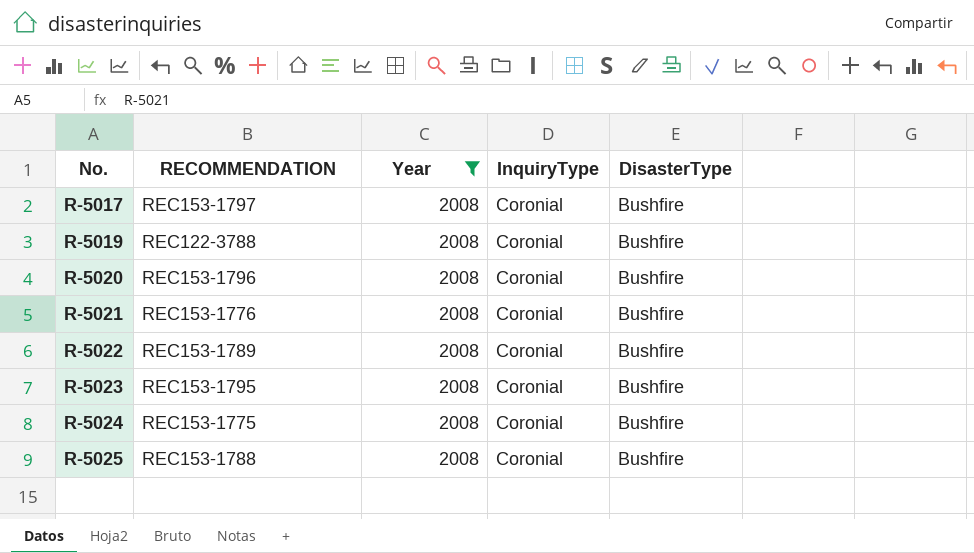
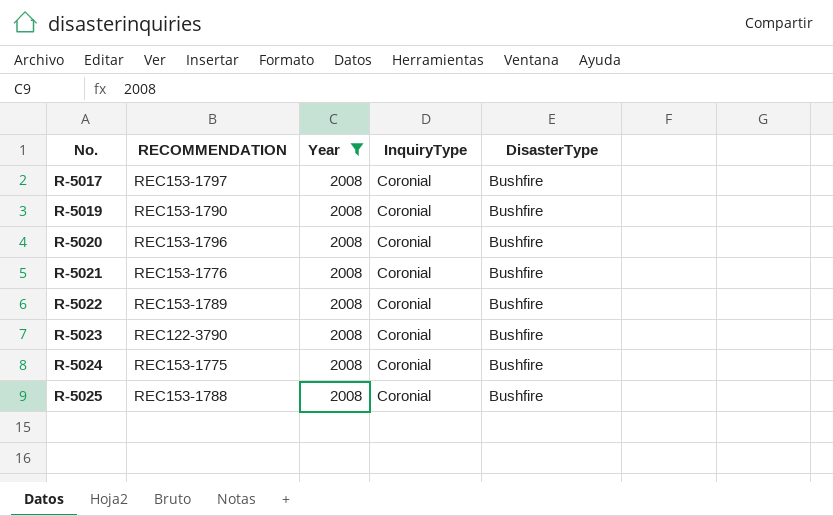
R-5019 | RECOMMENDATION: REC122-3788 -> REC153-1790
R-5023 | RECOMMENDATION: REC153-1795 -> REC122-3790

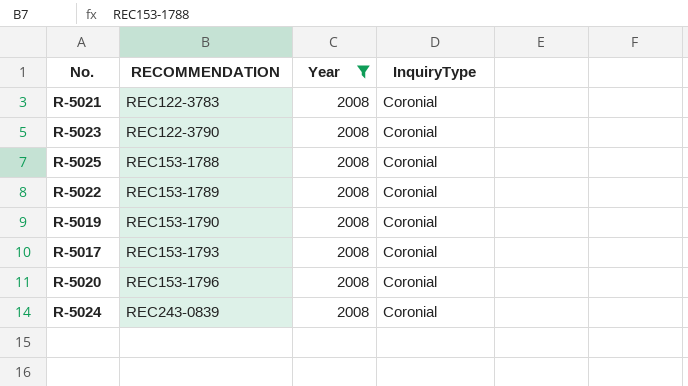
row order: No. ascending -> RECOMMENDATION ascending
column DisasterType | position: 5 -> none
R-5021 | RECOMMENDATION: REC153-1776 -> REC122-3783
R-5017 | RECOMMENDATION: REC153-1797 -> REC153-1793
R-5024 | RECOMMENDATION: REC153-1775 -> REC243-0839

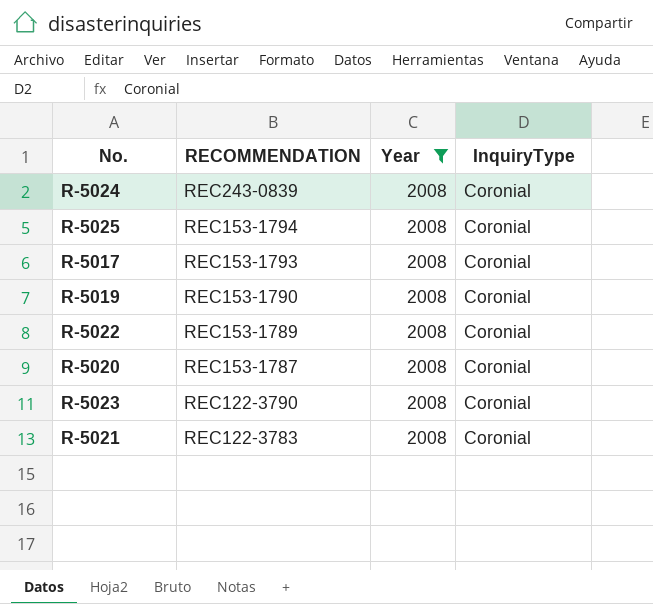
row order: RECOMMENDATION ascending -> RECOMMENDATION descending
R-5025 | RECOMMENDATION: REC153-1788 -> REC153-1794
R-5020 | RECOMMENDATION: REC153-1796 -> REC153-1787

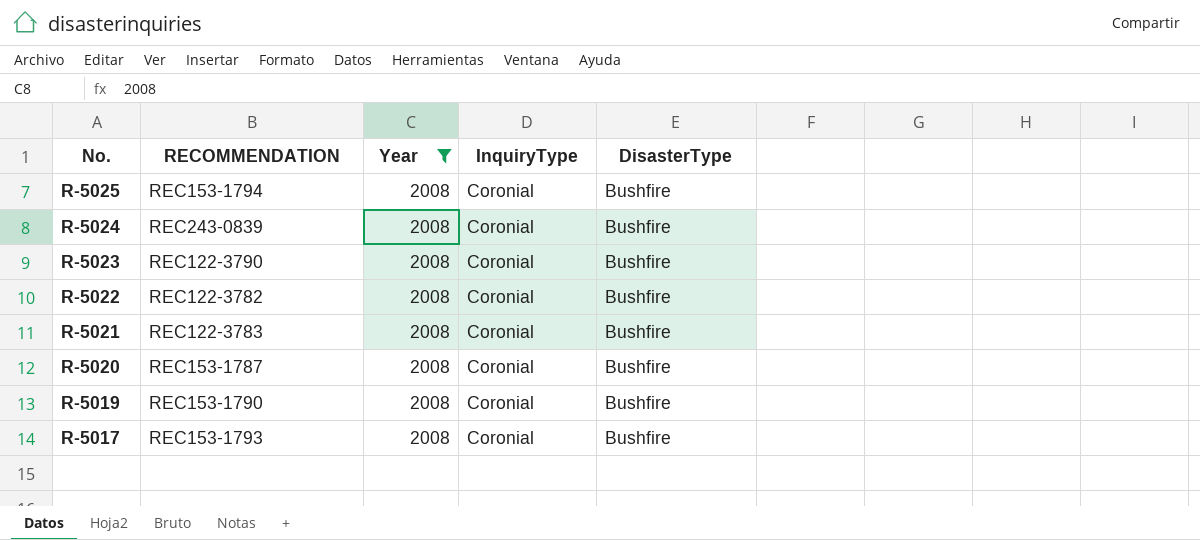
row order: RECOMMENDATION descending -> No. descending
column DisasterType | position: none -> 5
R-5022 | RECOMMENDATION: REC153-1789 -> REC122-3782

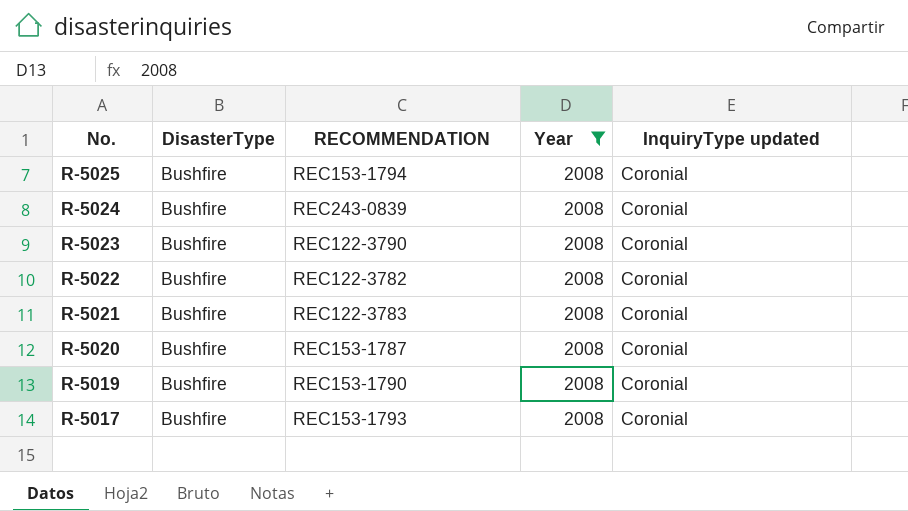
column DisasterType | position: 5 -> 2
column name: InquiryType -> InquiryType updated

